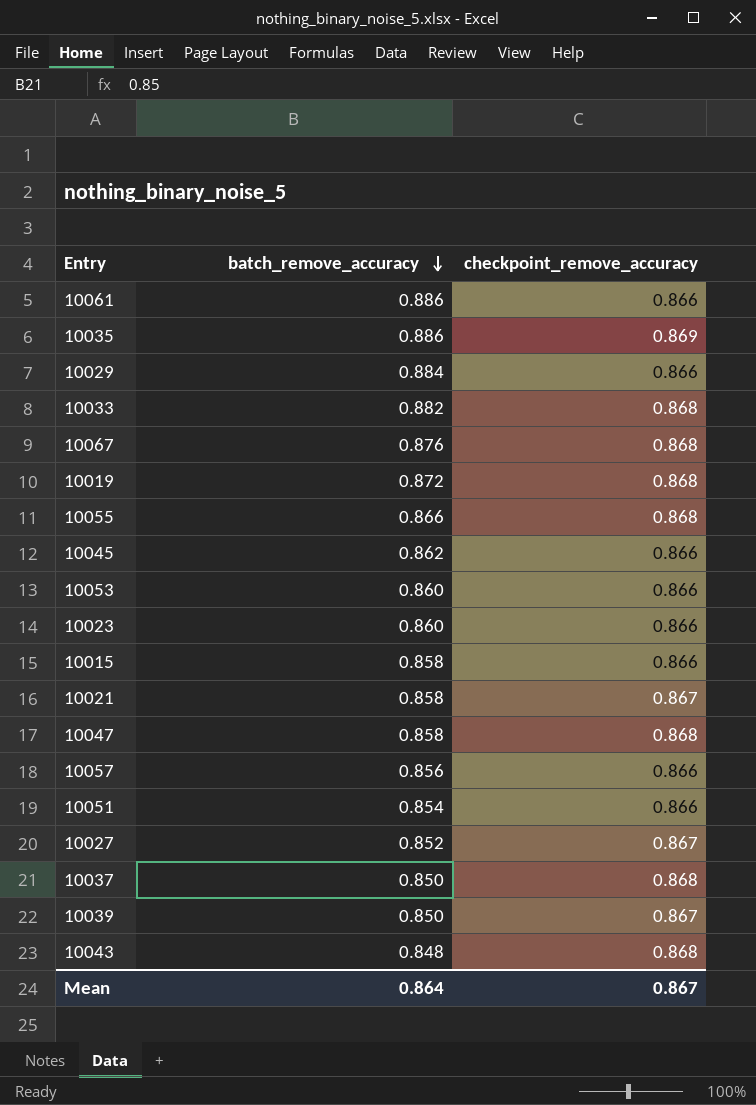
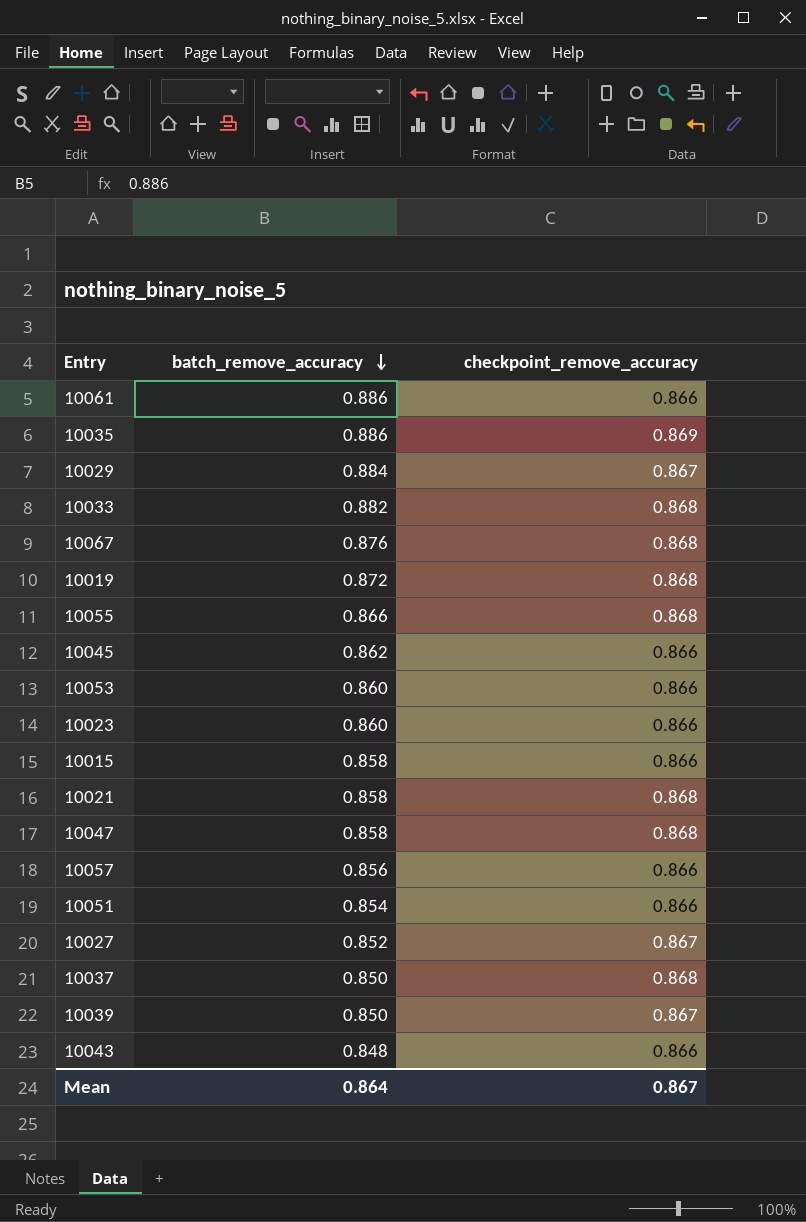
10029 | checkpoint_remove_accuracy: 0.866 -> 0.867
10021 | checkpoint_remove_accuracy: 0.867 -> 0.868
10043 | checkpoint_remove_accuracy: 0.868 -> 0.866

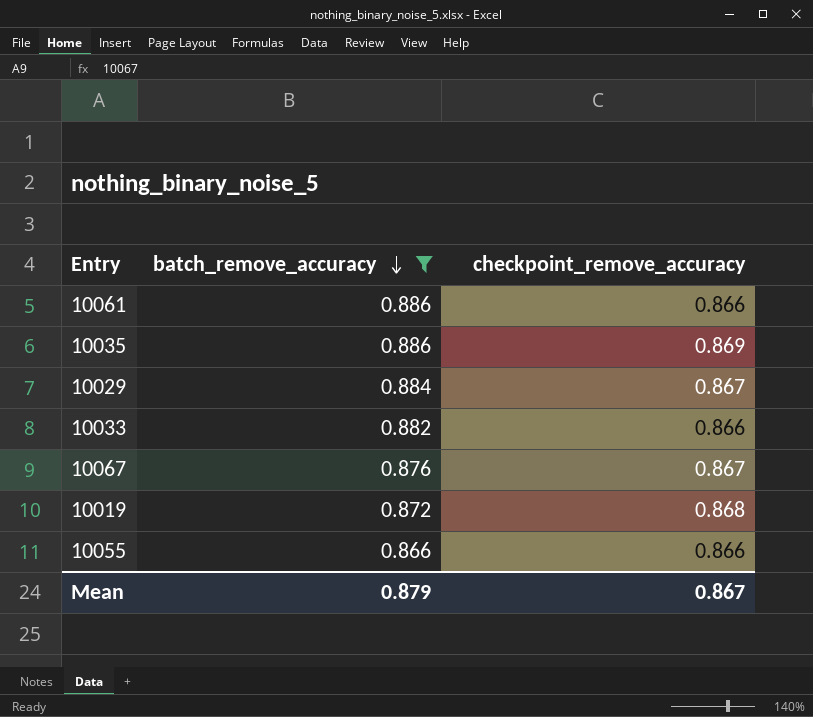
filter: none -> batch_remove_accuracy >= 0.866
10033 | checkpoint_remove_accuracy: 0.868 -> 0.866
10067 | checkpoint_remove_accuracy: 0.868 -> 0.867
10055 | checkpoint_remove_accuracy: 0.868 -> 0.866
Mean | batch_remove_accuracy: 0.864 -> 0.879

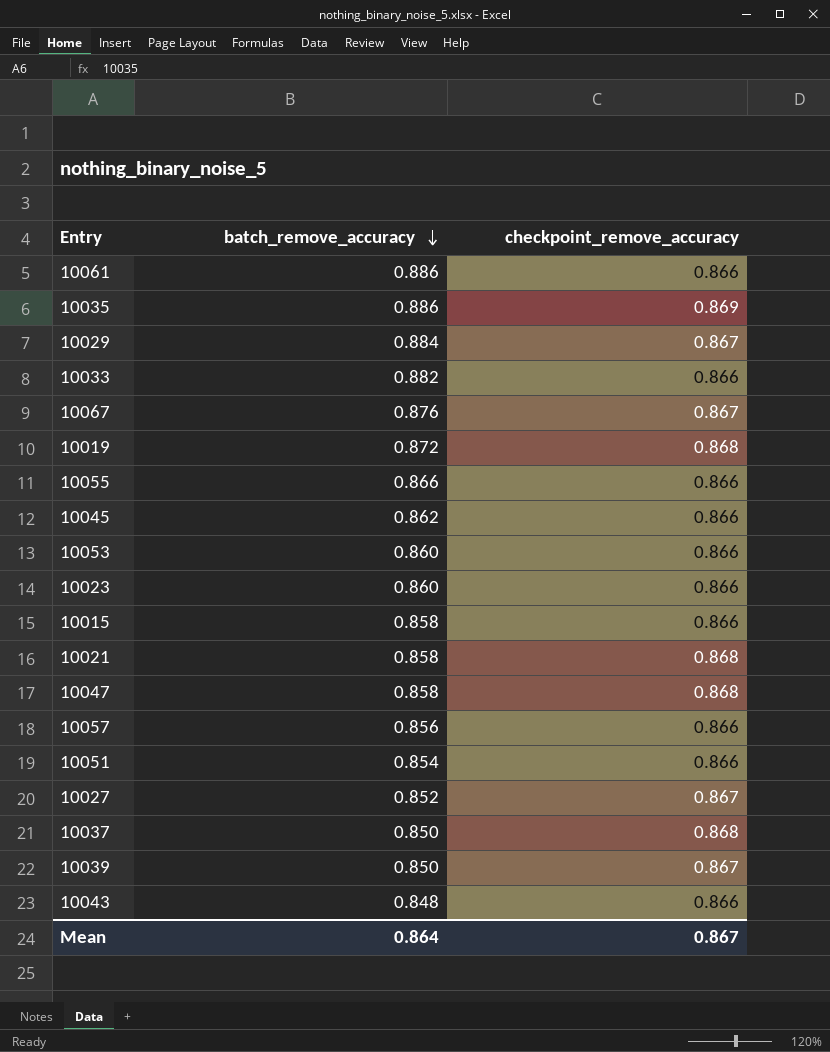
filter: batch_remove_accuracy >= 0.866 -> none
Mean | batch_remove_accuracy: 0.879 -> 0.864

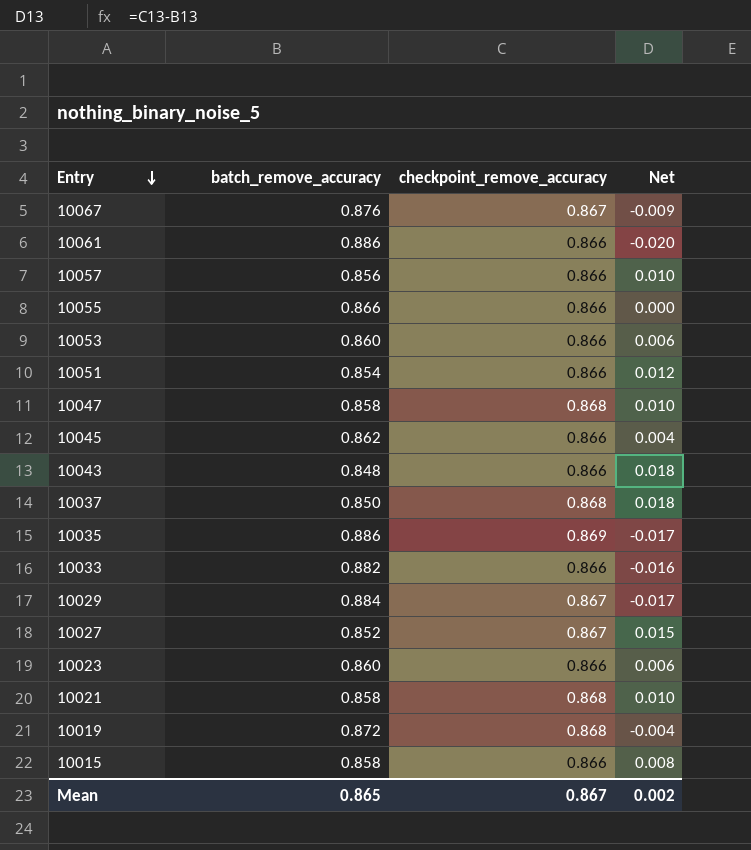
row order: batch_remove_accuracy descending -> Entry descending
column Net | formula: none -> [checkpoint_remove_accuracy] - [batch_remove_accuracy]
row 10039: 0.850 | 0.867 -> none
Mean | batch_remove_accuracy: 0.864 -> 0.865

